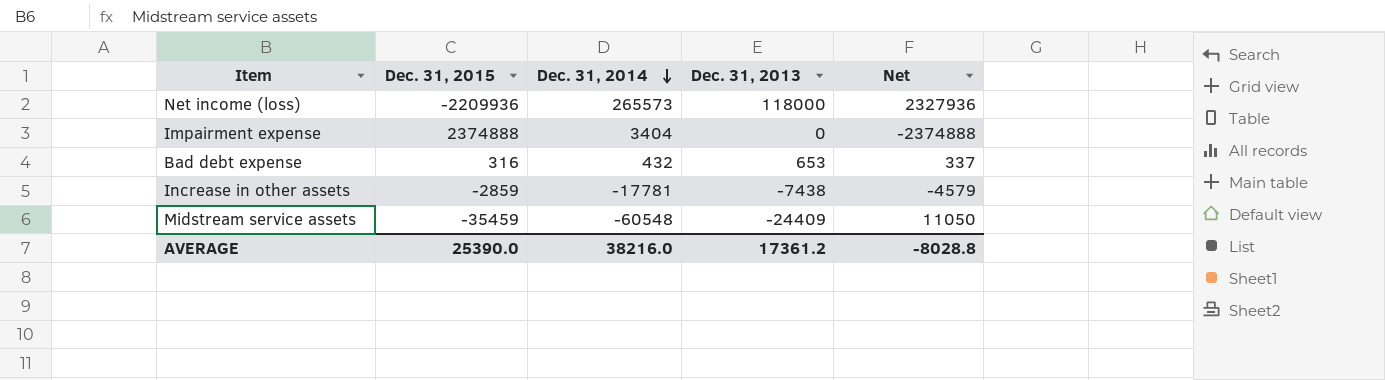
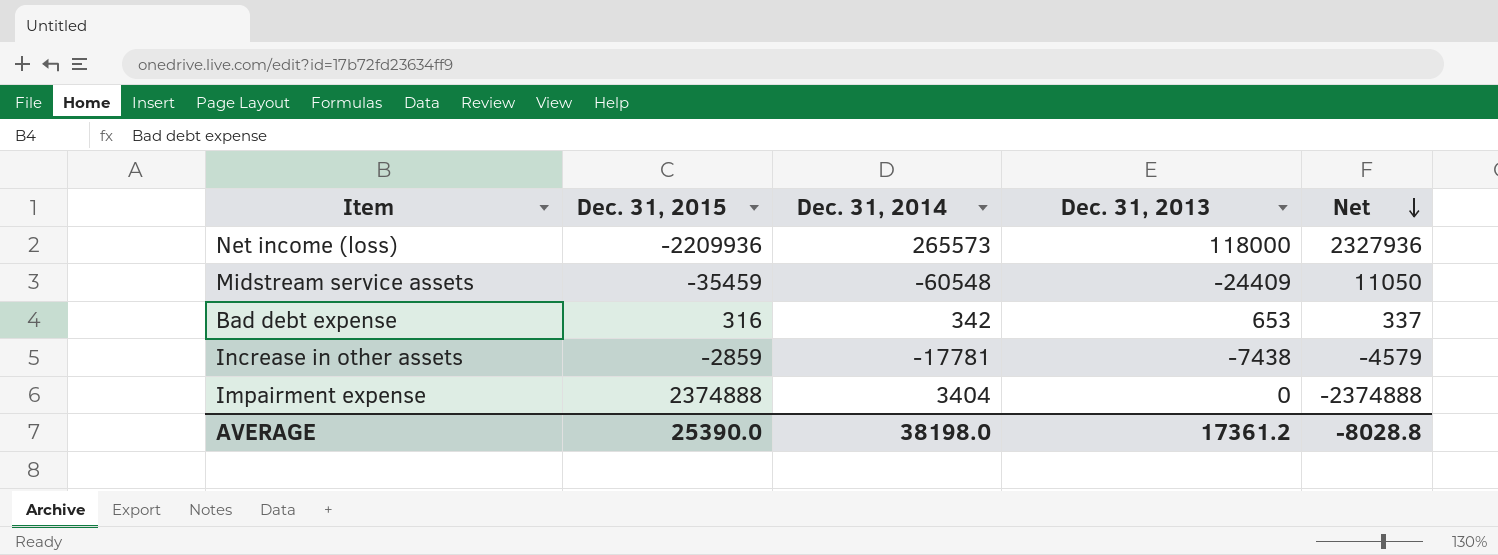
row order: Dec. 31, 2014 descending -> Net descending
Bad debt expense | Dec. 31, 2014: 432 -> 342
AVERAGE | Dec. 31, 2014: 38216.0 -> 38198.0

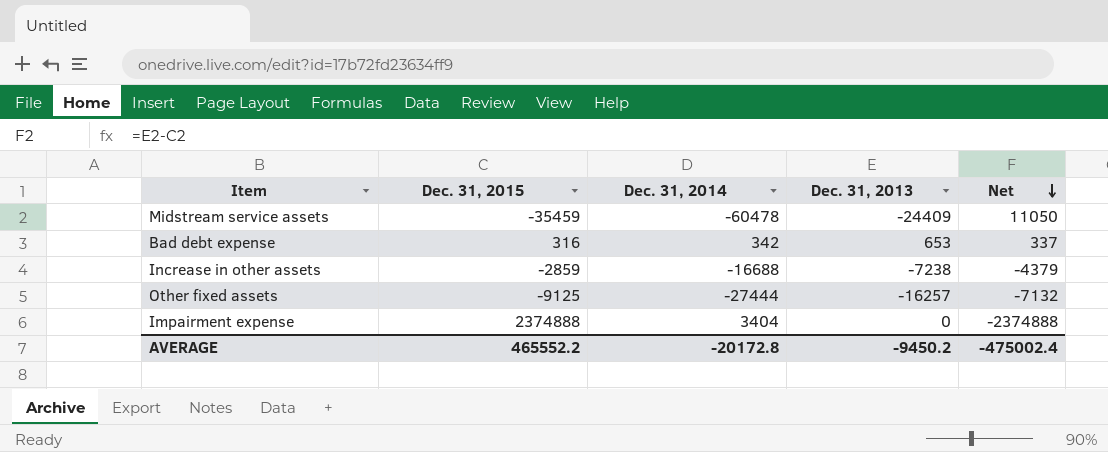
row Net income (loss): -2209936 | 265573 | 118000 | 2327936 -> none
Midstream service assets | Dec. 31, 2014: -60548 -> -60478
Increase in other assets | Dec. 31, 2014: -17781 -> -16688
Increase in other assets | Dec. 31, 2013: -7438 -> -7238
Increase in other assets | Net: -4579 -> -4379
row Other fixed assets: none -> -9125 | -27444 | -16257 | -7132
AVERAGE | Dec. 31, 2015: 25390.0 -> 465552.2
AVERAGE | Dec. 31, 2014: 38198.0 -> -20172.8
AVERAGE | Dec. 31, 2013: 17361.2 -> -9450.2
AVERAGE | Net: -8028.8 -> -475002.4

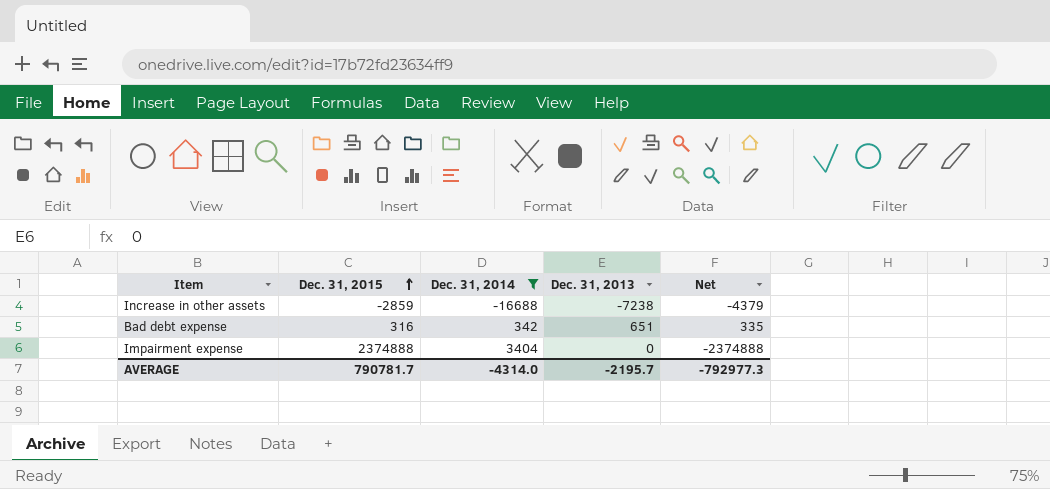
filter: none -> Dec. 31, 2014 >= -16688
row order: Net descending -> Dec. 31, 2015 ascending
Bad debt expense | Dec. 31, 2013: 653 -> 651
Bad debt expense | Net: 337 -> 335
AVERAGE | Dec. 31, 2015: 465552.2 -> 790781.7
AVERAGE | Dec. 31, 2014: -20172.8 -> -4314.0
AVERAGE | Dec. 31, 2013: -9450.2 -> -2195.7
AVERAGE | Net: -475002.4 -> -792977.3

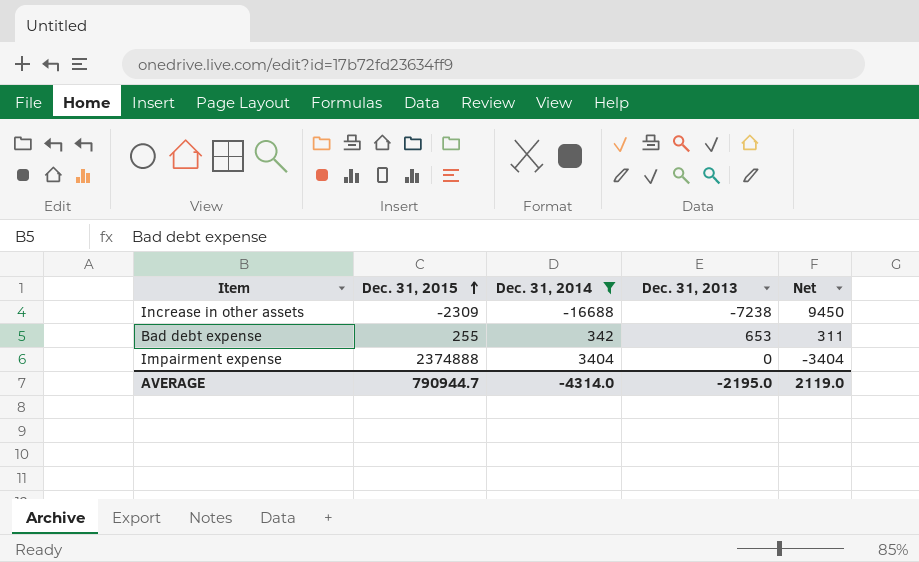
column Net | formula: [Dec. 31, 2013] - [Dec. 31, 2015] -> [Dec. 31, 2013] - [Dec. 31, 2014]
Increase in other assets | Dec. 31, 2015: -2859 -> -2309
Bad debt expense | Dec. 31, 2015: 316 -> 255
Bad debt expense | Dec. 31, 2013: 651 -> 653
AVERAGE | Dec. 31, 2015: 790781.7 -> 790944.7
AVERAGE | Dec. 31, 2013: -2195.7 -> -2195.0
AVERAGE | Net: -792977.3 -> 2119.0

